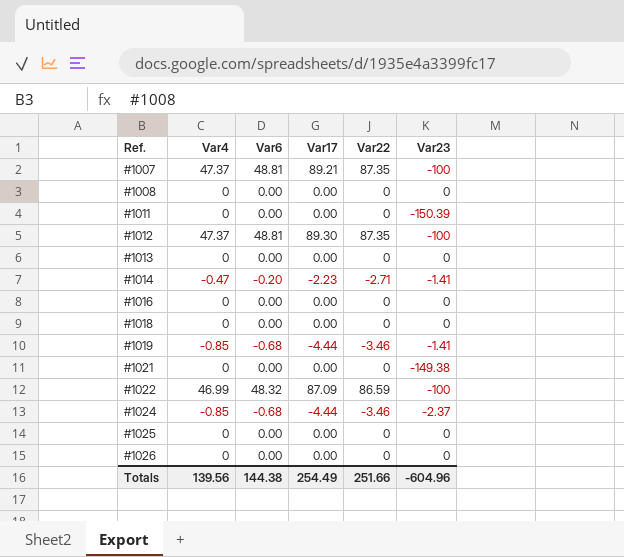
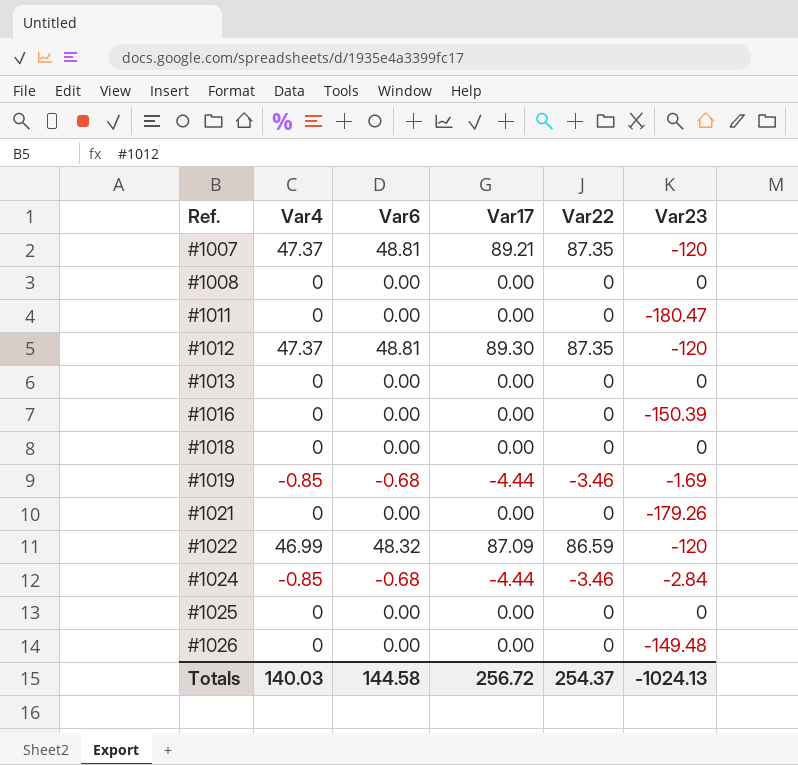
row #1014: -0.47 | -0.20 | -2.23 | -2.71 | -1.41 -> none
#1007 | Var23: -100 -> -120
#1011 | Var23: -150.39 -> -180.47
#1012 | Var23: -100 -> -120
#1016 | Var23: 0 -> -150.39
#1019 | Var23: -1.41 -> -1.69
#1021 | Var23: -149.38 -> -179.26
#1022 | Var23: -100 -> -120
#1024 | Var23: -2.37 -> -2.84
#1026 | Var23: 0 -> -149.48
Totals | Var4: 139.56 -> 140.03
Totals | Var6: 144.38 -> 144.58
Totals | Var17: 254.49 -> 256.72
Totals | Var22: 251.66 -> 254.37
Totals | Var23: -604.96 -> -1024.13

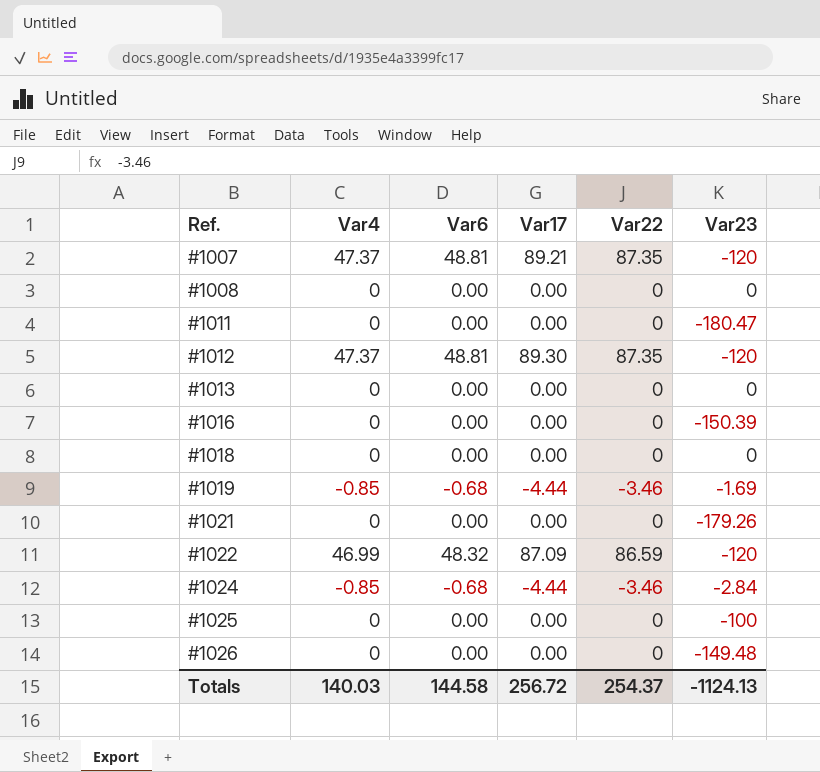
#1025 | Var23: 0 -> -100
Totals | Var23: -1024.13 -> -1124.13

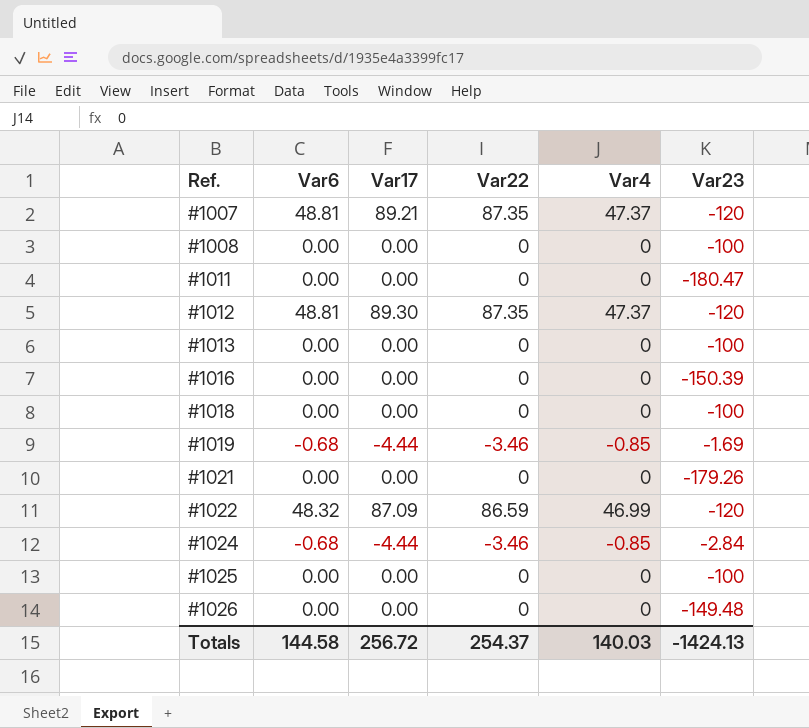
column Var4 | position: 2 -> 5
#1008 | Var23: 0 -> -100
#1013 | Var23: 0 -> -100
#1018 | Var23: 0 -> -100
Totals | Var23: -1124.13 -> -1424.13

